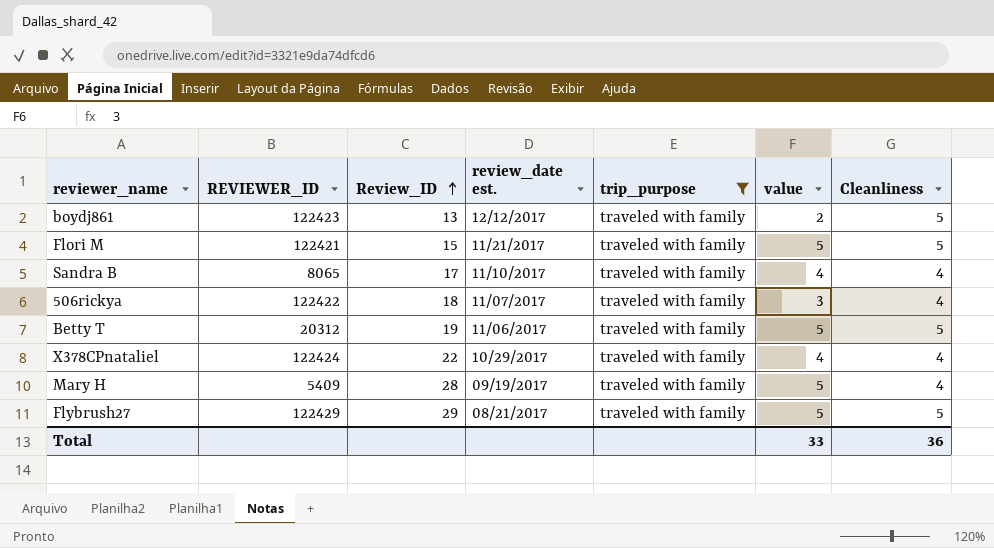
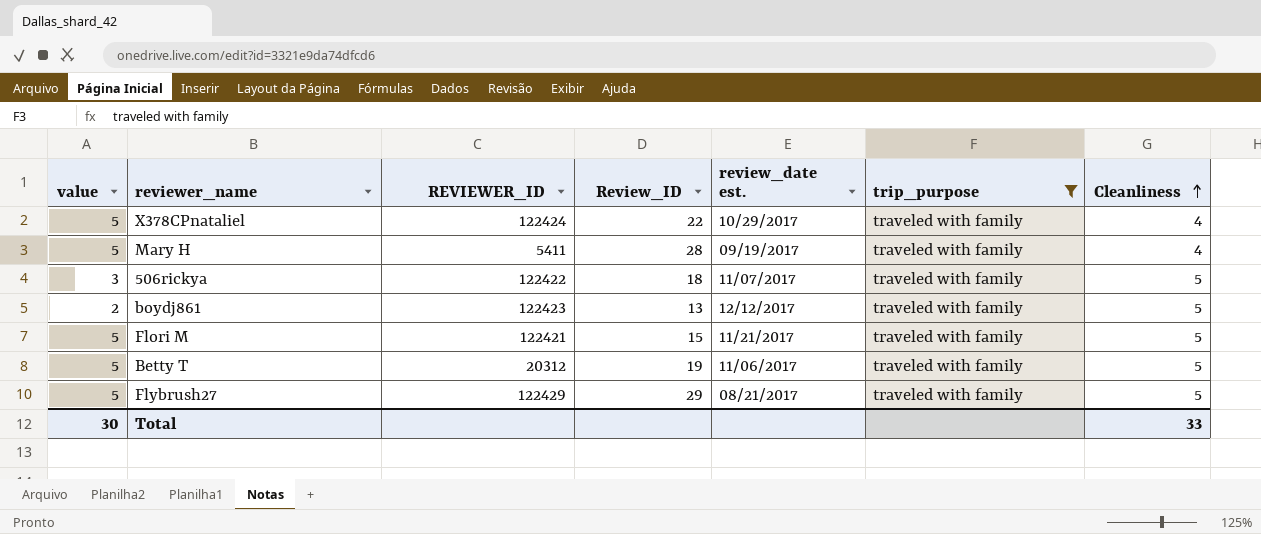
row order: Review_ID ascending -> Cleanliness ascending
column value | position: 6 -> 1
row Sandra B: 8065 | 17 | 11/10/2017 | traveled with family | 4 | 4 -> none
X378CPnataliel | value: 4 -> 5
Mary H | REVIEWER_ID: 5409 -> 5411
506rickya | Cleanliness: 4 -> 5
Total | value: 33 -> 30
Total | Cleanliness: 36 -> 33

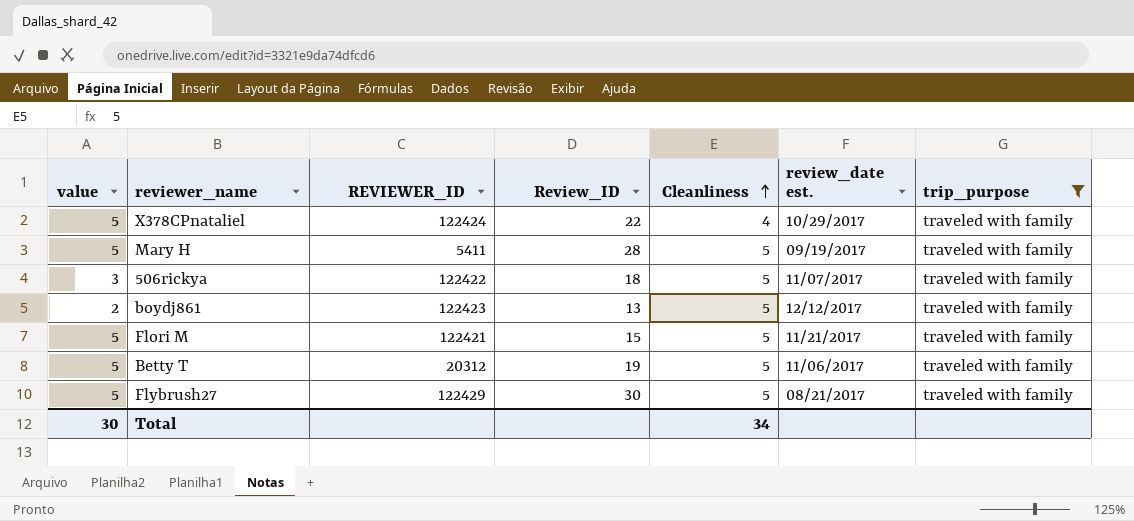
column Cleanliness | position: 7 -> 5
Mary H | Cleanliness: 4 -> 5
Flybrush27 | Review_ID: 29 -> 30
Total | Cleanliness: 33 -> 34

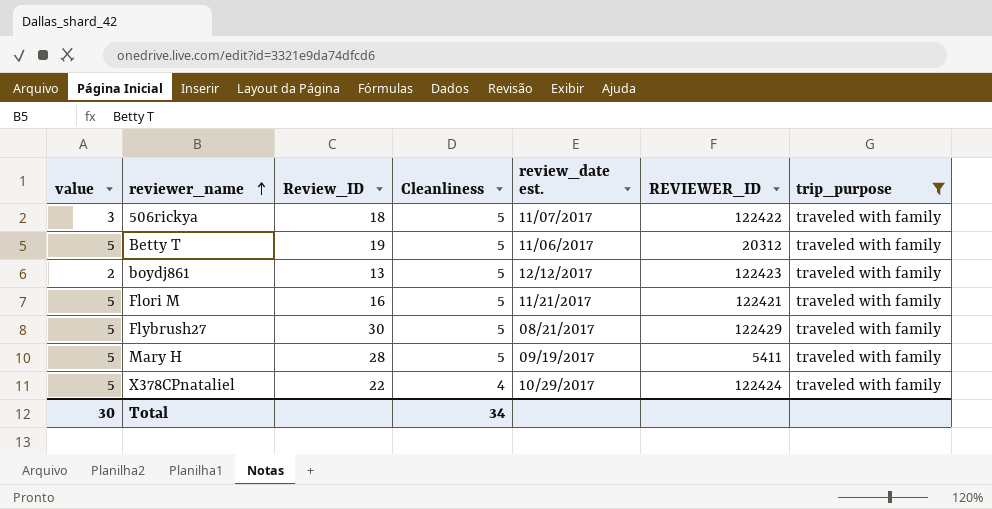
row order: Cleanliness ascending -> reviewer_name ascending
column REVIEWER_ID | position: 3 -> 6
Flori M | Review_ID: 15 -> 16

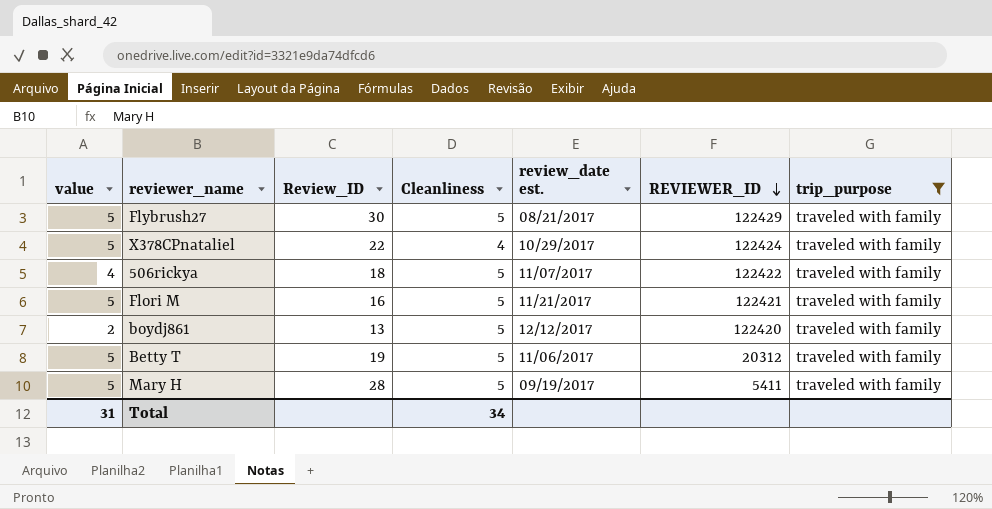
row order: reviewer_name ascending -> REVIEWER_ID descending
506rickya | value: 3 -> 4
boydj861 | REVIEWER_ID: 122423 -> 122420
Total | value: 30 -> 31

